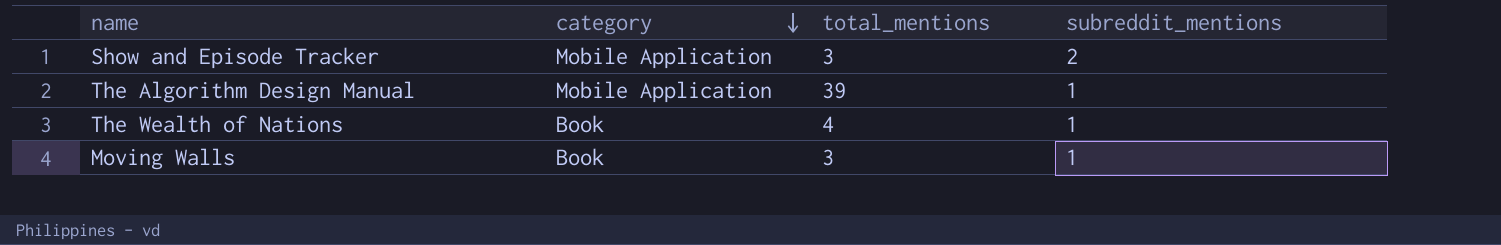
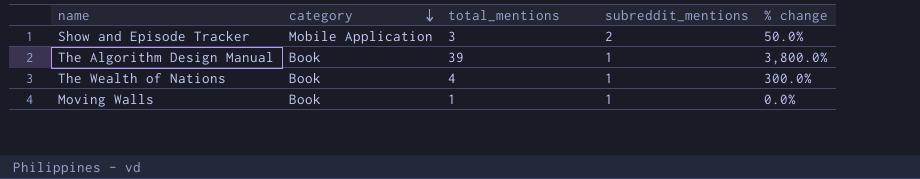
column % change | formula: none -> ([total_mentions] - [subreddit_mentions]) / [subreddit_mentions]
The Algorithm Design Manual | category: Mobile Application -> Book
Moving Walls | total_mentions: 3 -> 1

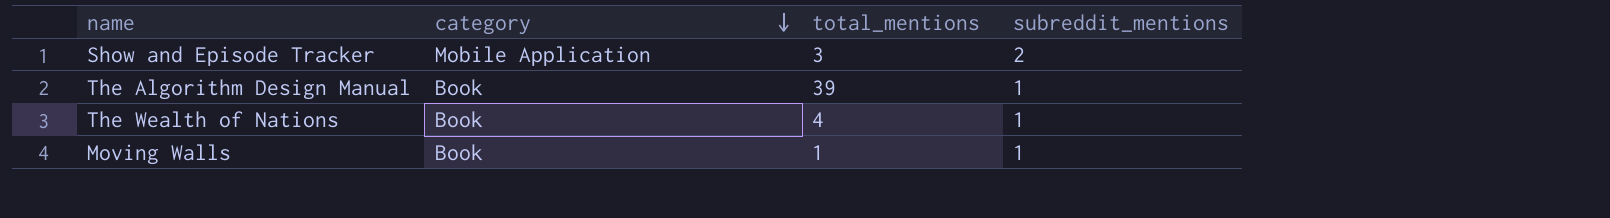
column % change | formula: ([total_mentions] - [subreddit_mentions]) / [subreddit_mentions] -> none

